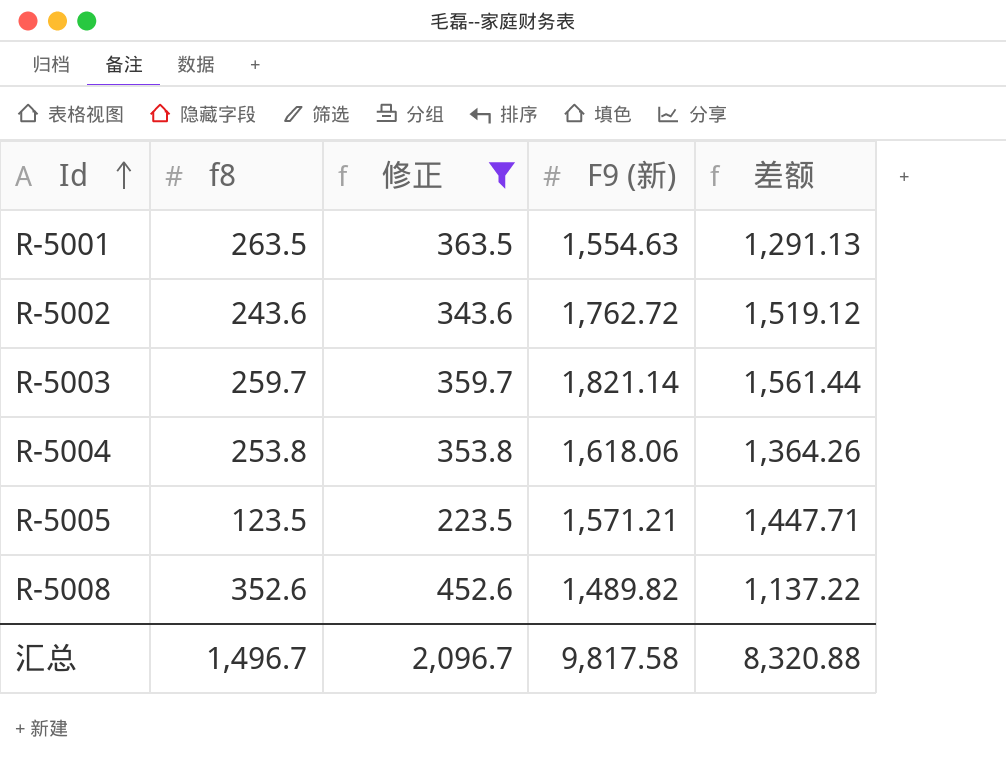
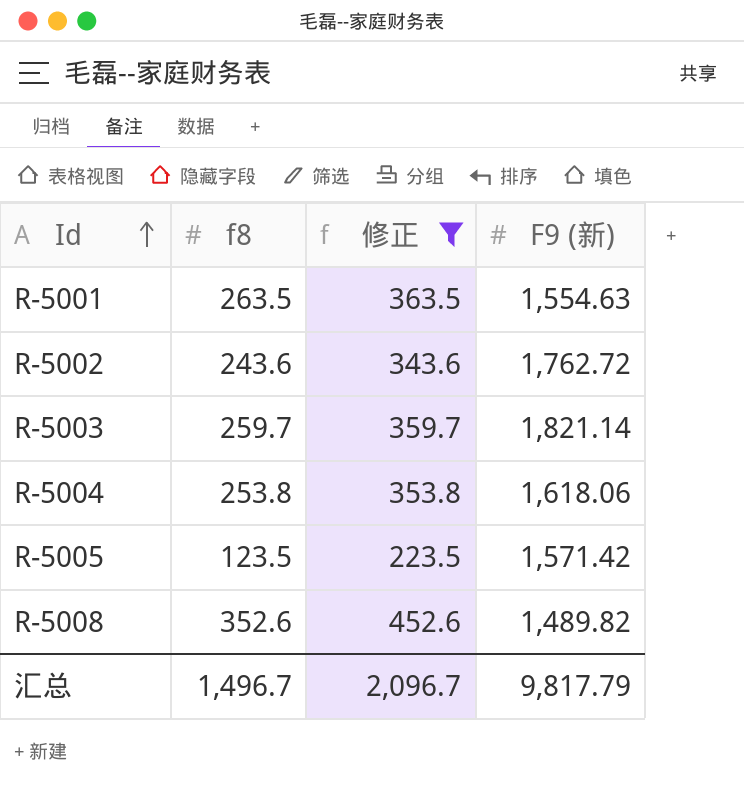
column 差额 | formula: [F9 (新)] - [f8] -> none
R-5005 | F9 (新): 1,571.21 -> 1,571.42
汇总 | F9 (新): 9,817.58 -> 9,817.79

